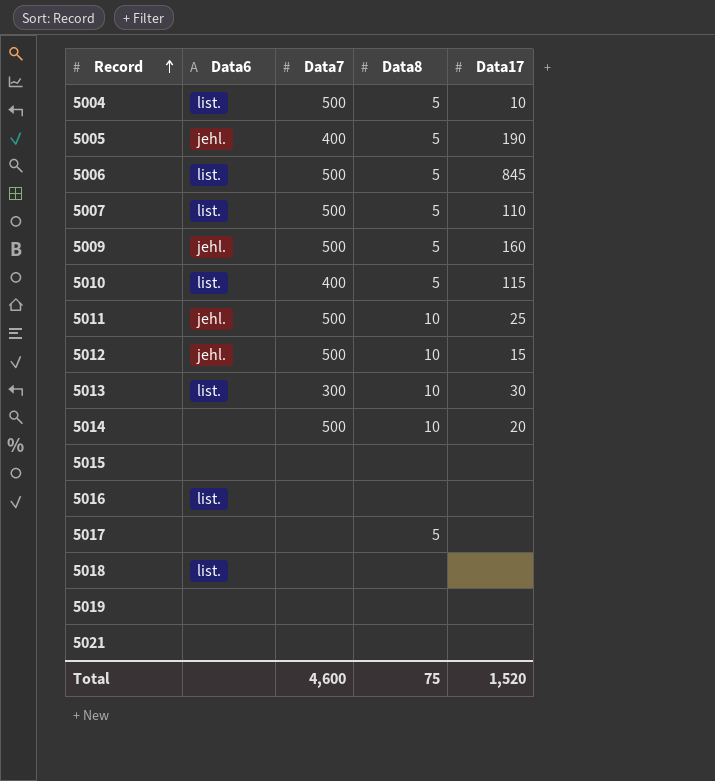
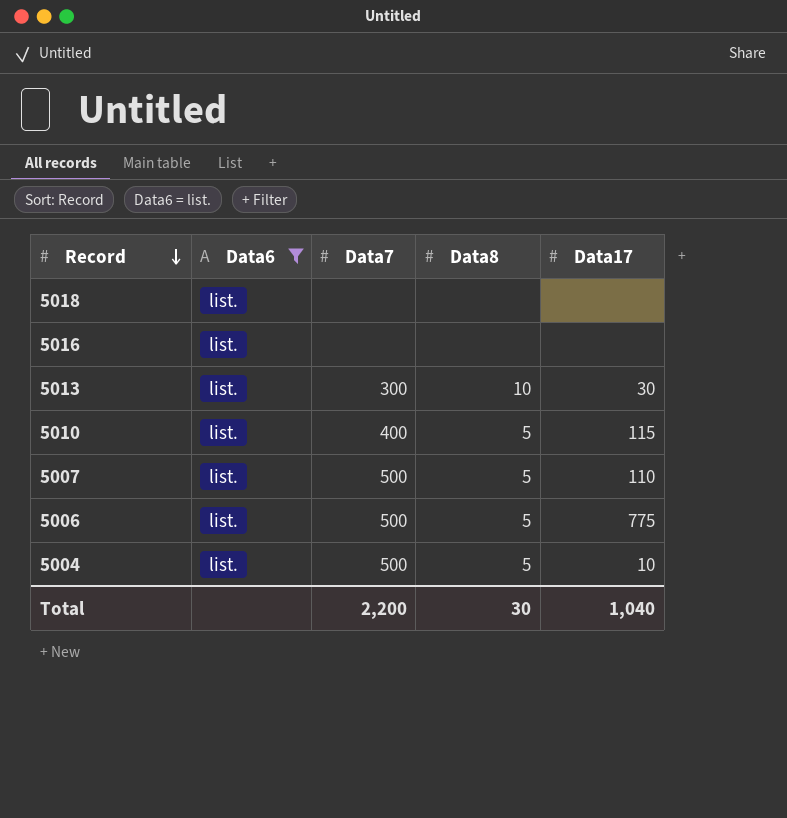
filter: none -> Data6 = list.
row order: Record ascending -> Record descending
5006 | Data17: 845 -> 775
Total | Data7: 4,600 -> 2,200
Total | Data8: 75 -> 30
Total | Data17: 1,520 -> 1,040

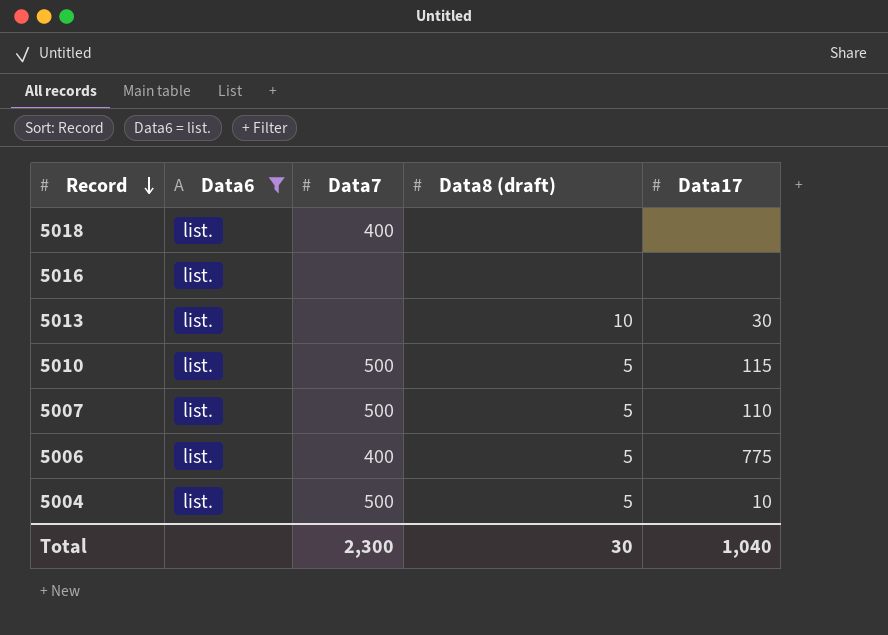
column name: Data8 -> Data8 (draft)
5018 | Data7: none -> 400
5013 | Data7: 300 -> none
5010 | Data7: 400 -> 500
5006 | Data7: 500 -> 400
Total | Data7: 2,200 -> 2,300

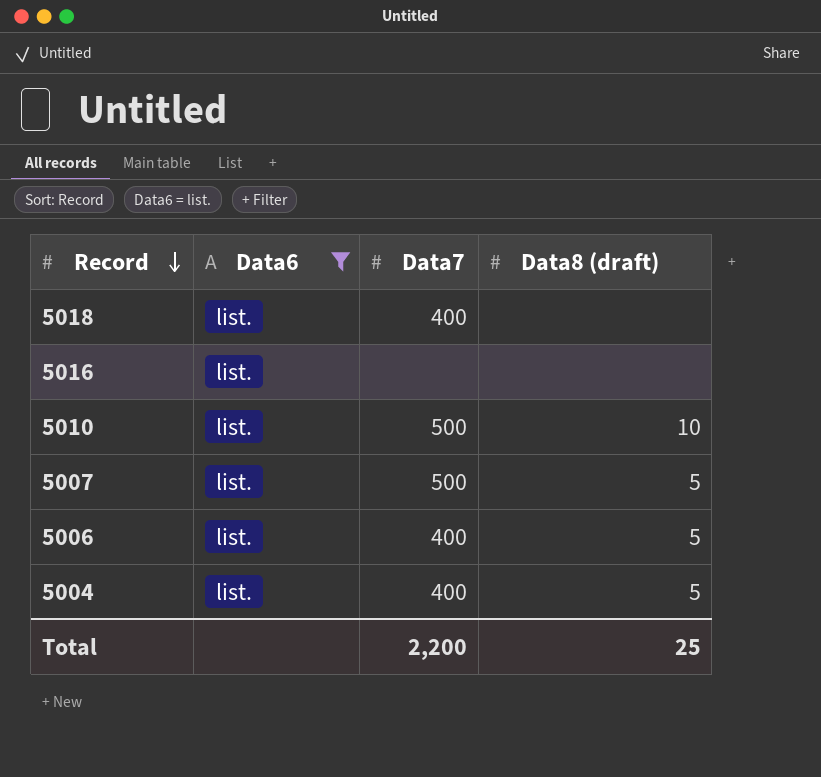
column Data17 | position: 5 -> none
row 5013: list. | none | 10 | 30 -> none
5010 | Data8 (draft): 5 -> 10
5004 | Data7: 500 -> 400
Total | Data7: 2,300 -> 2,200
Total | Data8 (draft): 30 -> 25

